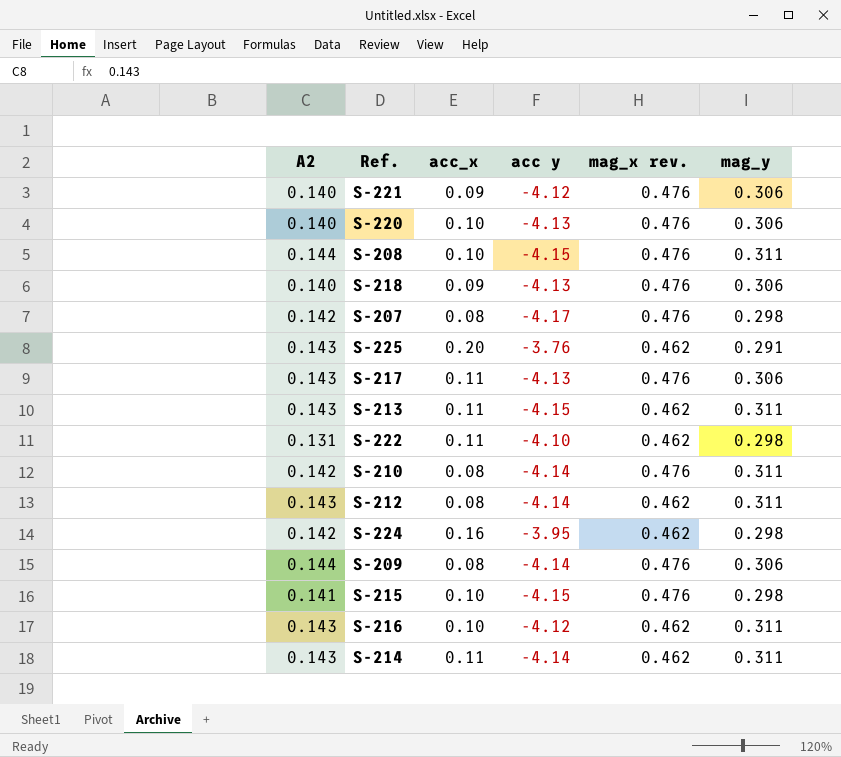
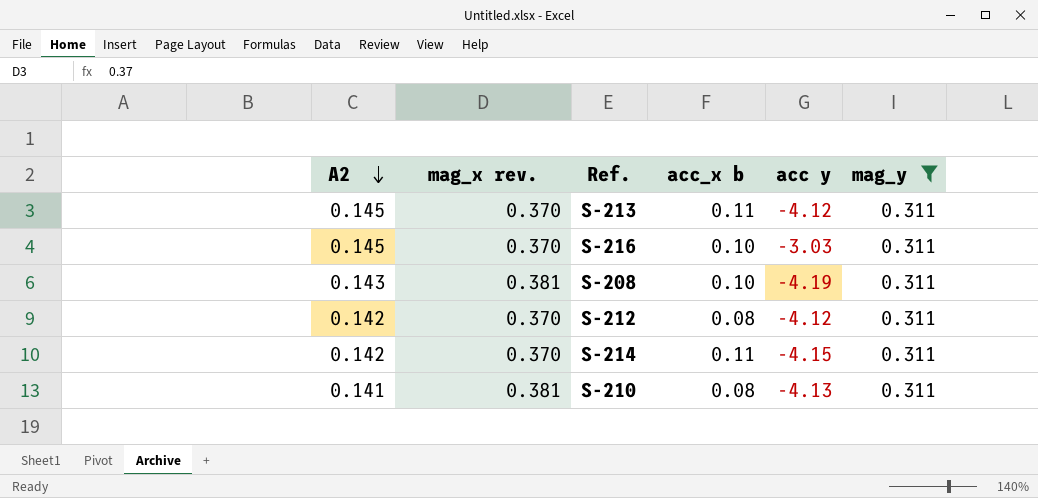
filter: none -> mag_y = 0.311
row order: none -> A2 descending
column mag_x rev. | position: 5 -> 2
column name: acc_x -> acc_x b
S-213 | A2: 0.143 -> 0.145
S-213 | mag_x rev.: 0.462 -> 0.370
S-213 | acc y: -4.15 -> -4.12
S-216 | A2: 0.143 -> 0.145
S-216 | mag_x rev.: 0.462 -> 0.370
S-216 | acc y: -4.12 -> -3.03
S-208 | A2: 0.144 -> 0.143
S-208 | mag_x rev.: 0.476 -> 0.381
S-208 | acc y: -4.15 -> -4.19
S-212 | A2: 0.143 -> 0.142
S-212 | mag_x rev.: 0.462 -> 0.370
S-212 | acc y: -4.14 -> -4.12
S-214 | A2: 0.143 -> 0.142
S-214 | mag_x rev.: 0.462 -> 0.370
S-214 | acc y: -4.14 -> -4.15
S-210 | A2: 0.142 -> 0.141
S-210 | mag_x rev.: 0.476 -> 0.381
S-210 | acc y: -4.14 -> -4.13

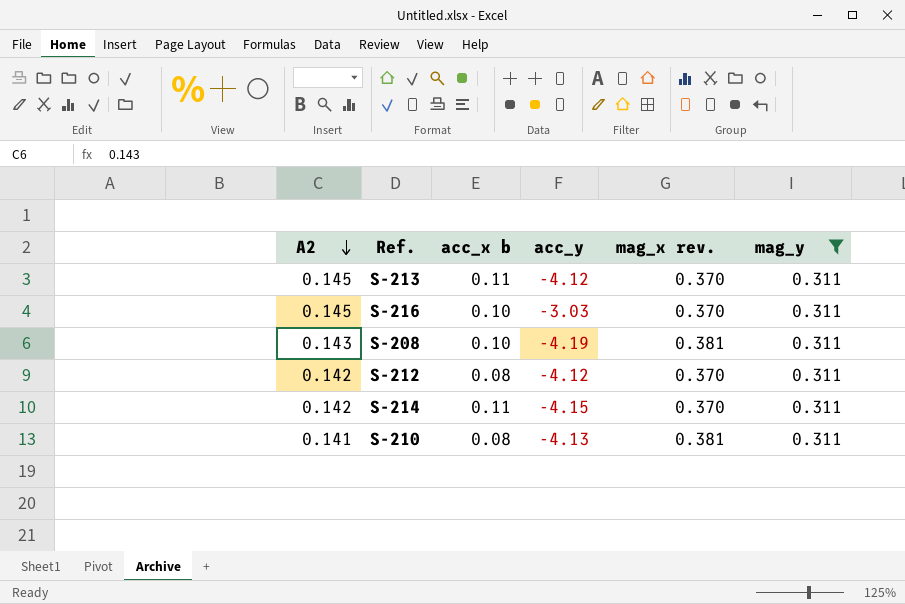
column name: acc y -> acc_y
column mag_x rev. | position: 2 -> 5

